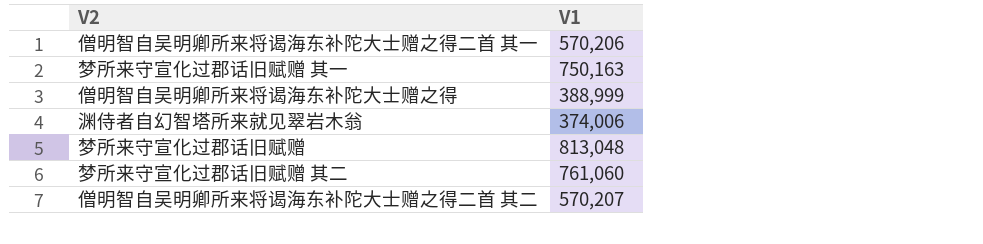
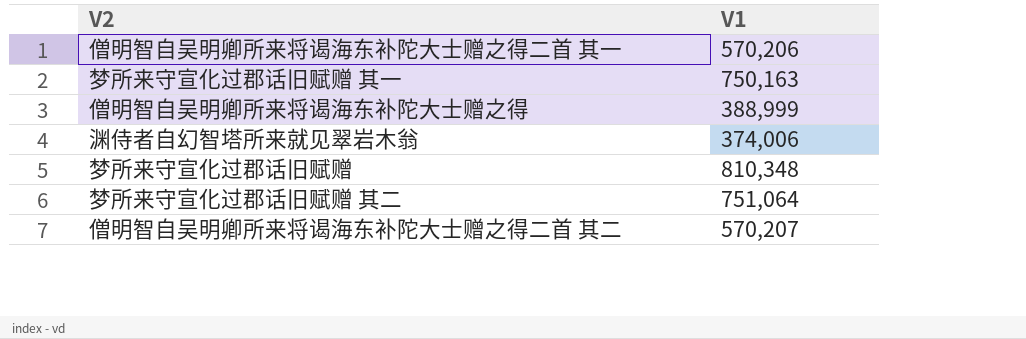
梦所来守宣化过郡话旧赋赠 | V1: 813,048 -> 810,348
梦所来守宣化过郡话旧赋赠 其二 | V1: 761,060 -> 751,064

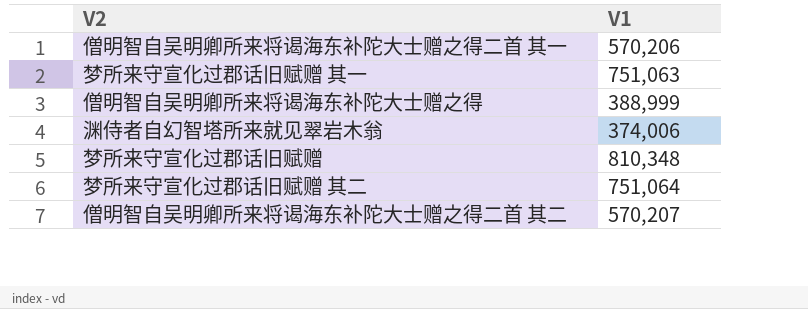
梦所来守宣化过郡话旧赋赠 其一 | V1: 750,163 -> 751,063

